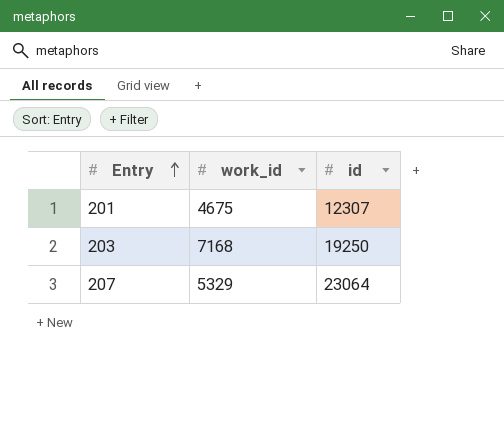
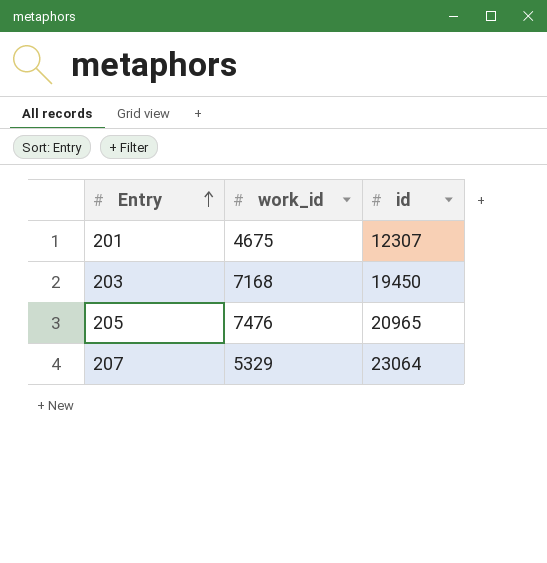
203 | id: 19250 -> 19450
row 205: none -> 7476 | 20965

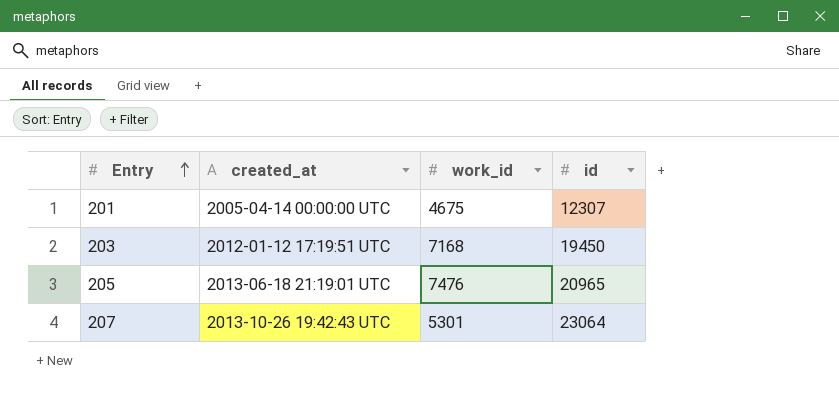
column created_at | position: none -> 2
207 | work_id: 5329 -> 5301

